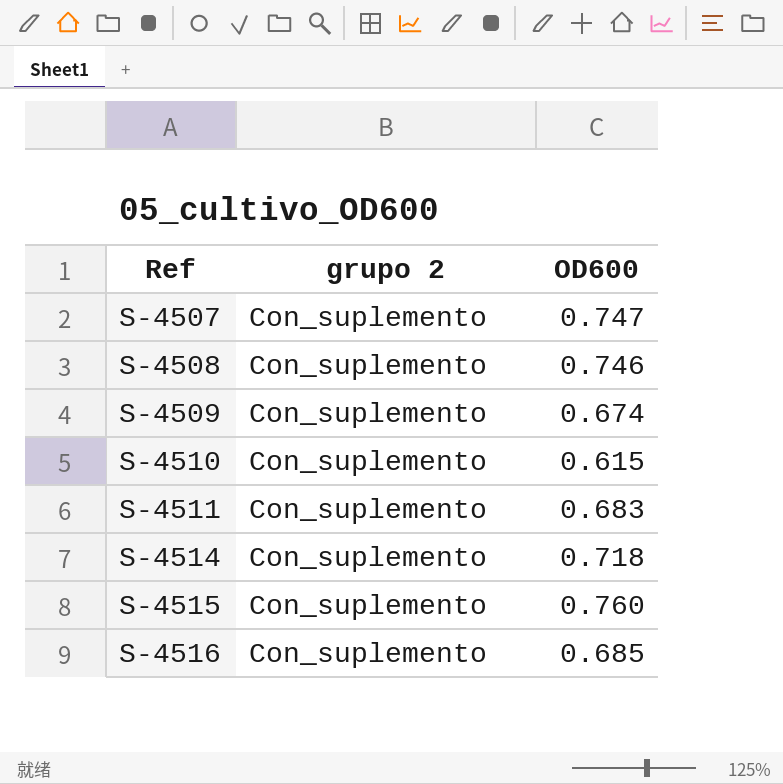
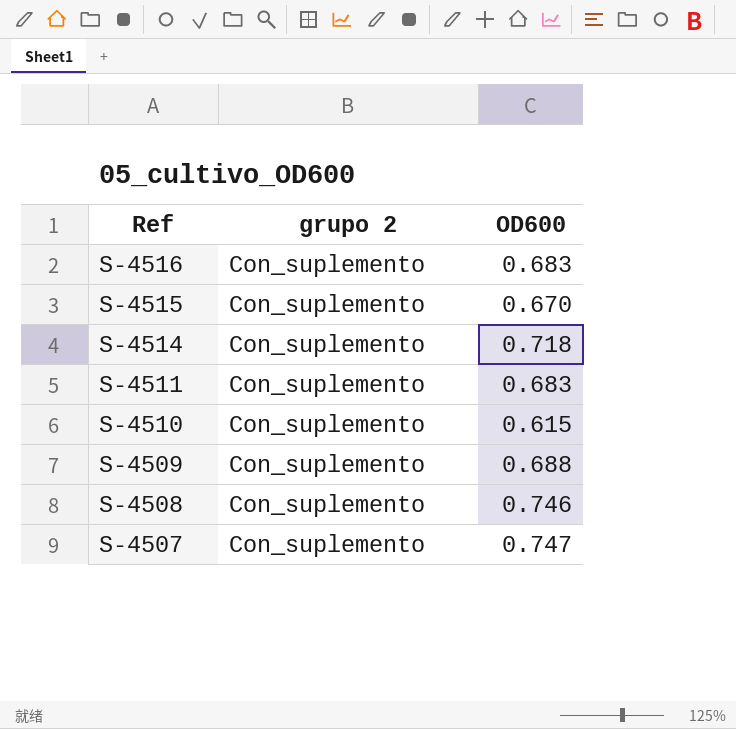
row order: Ref ascending -> Ref descending
S-4516 | OD600: 0.685 -> 0.683
S-4515 | OD600: 0.760 -> 0.670
S-4509 | OD600: 0.674 -> 0.688

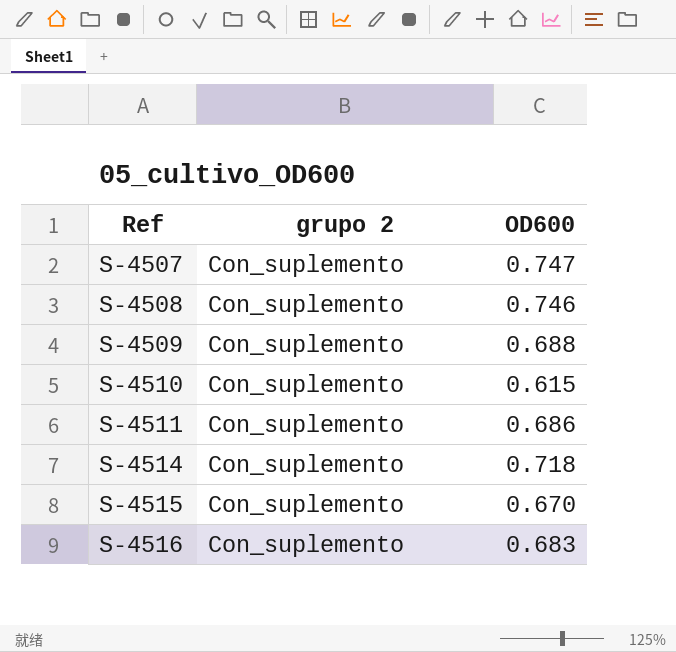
row order: Ref descending -> Ref ascending
S-4511 | OD600: 0.683 -> 0.686

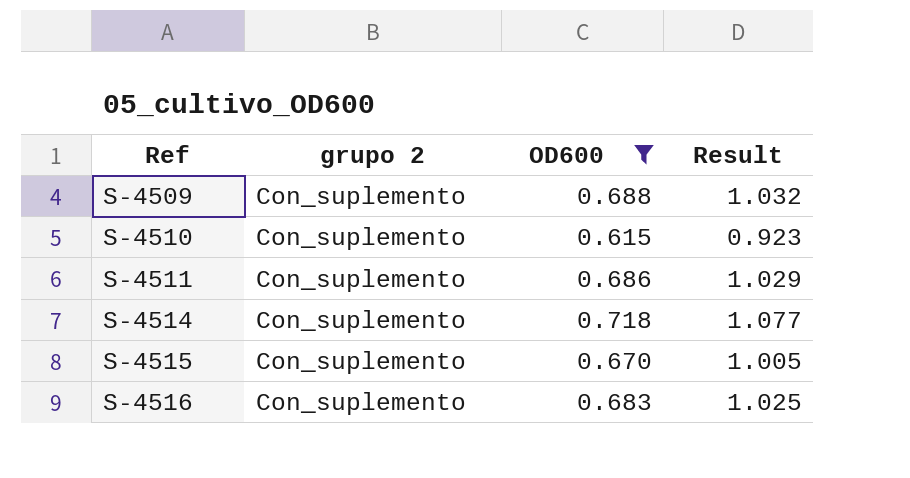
filter: none -> OD600 <= 0.718
column Result | formula: none -> [OD600] * 1.5

